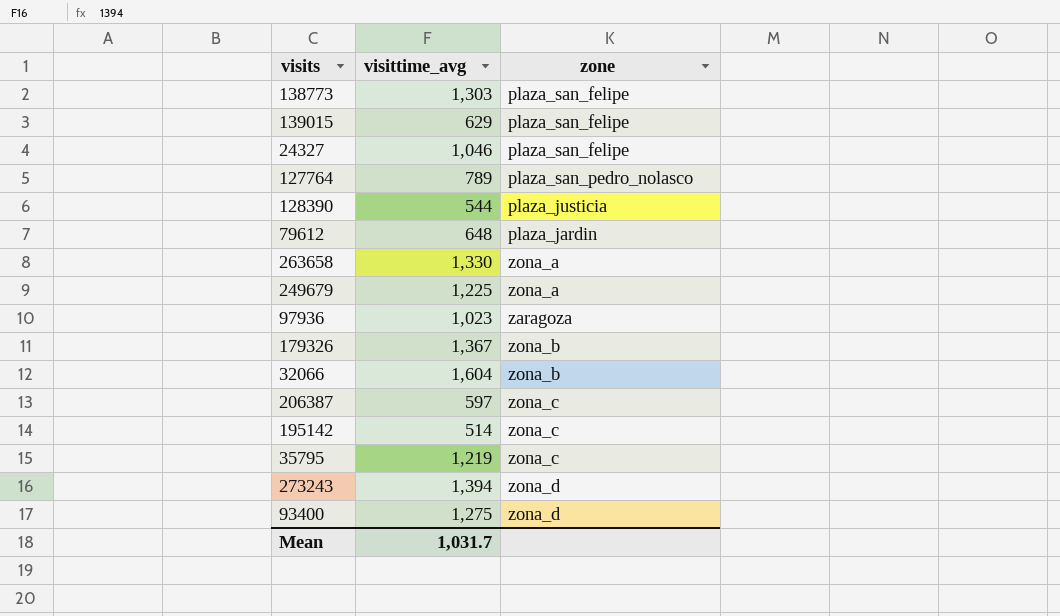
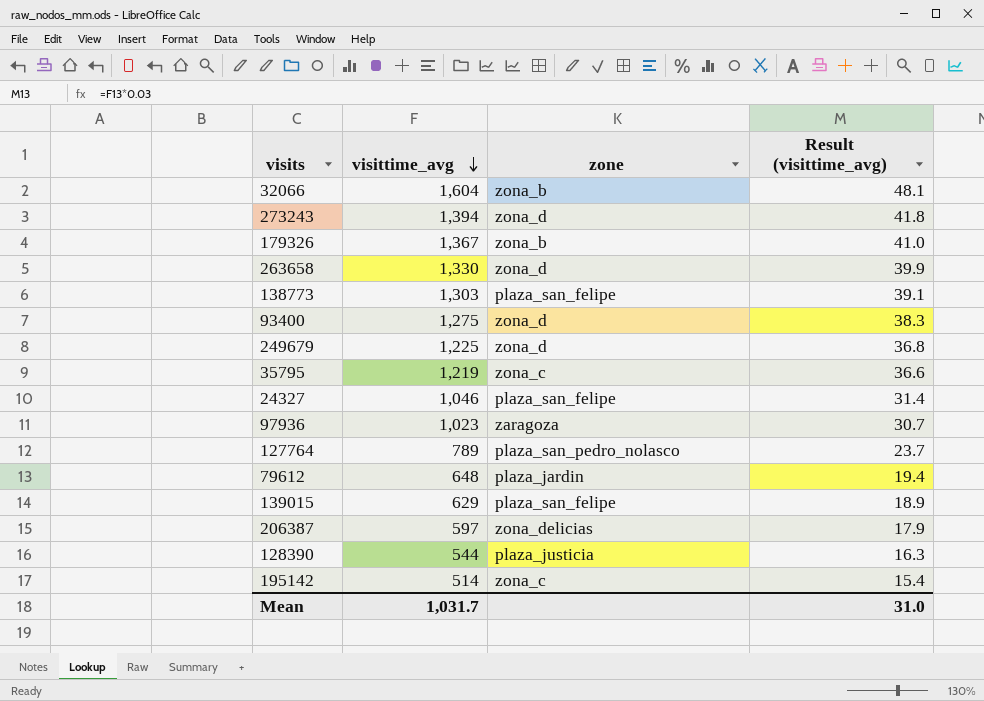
row order: none -> visittime_avg descending
column Result (visittime_avg) | formula: none -> [visittime_avg] * 0.03
263658 | zone: zona_a -> zona_d
249679 | zone: zona_a -> zona_d
206387 | zone: zona_c -> zona_delicias

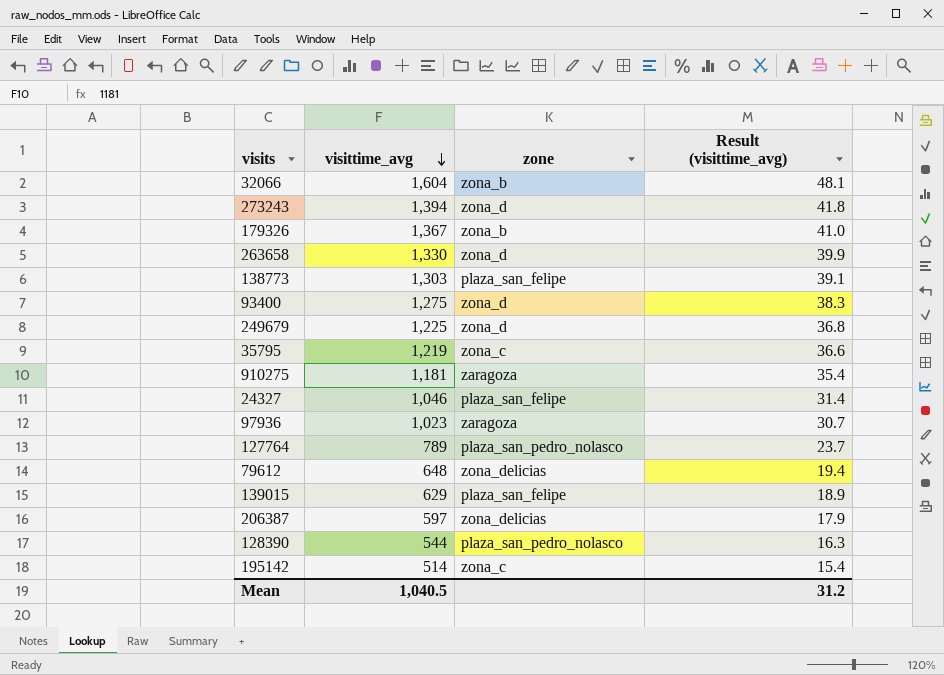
row 910275: none -> 1,181 | zaragoza | 35.4
79612 | zone: plaza_jardin -> zona_delicias
128390 | zone: plaza_justicia -> plaza_san_pedro_nolasco
Mean | visittime_avg: 1,031.7 -> 1,040.5
Mean | Result (visittime_avg): 31.0 -> 31.2

